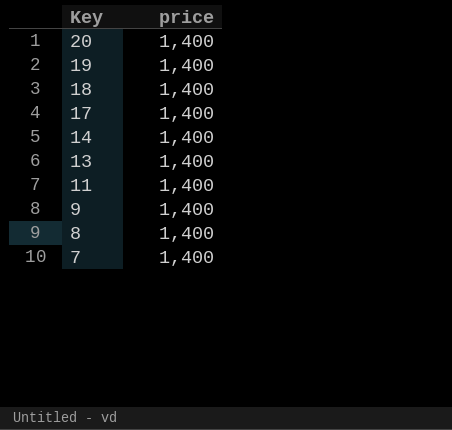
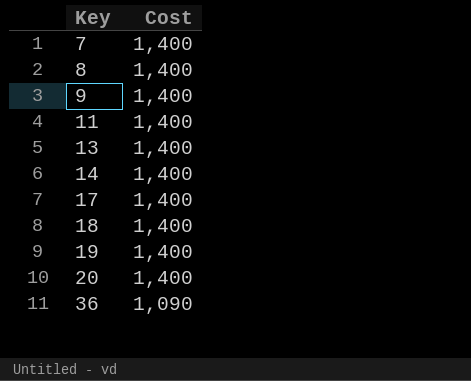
row order: Key descending -> Key ascending
column name: price -> Cost
row 36: none -> 1,090

